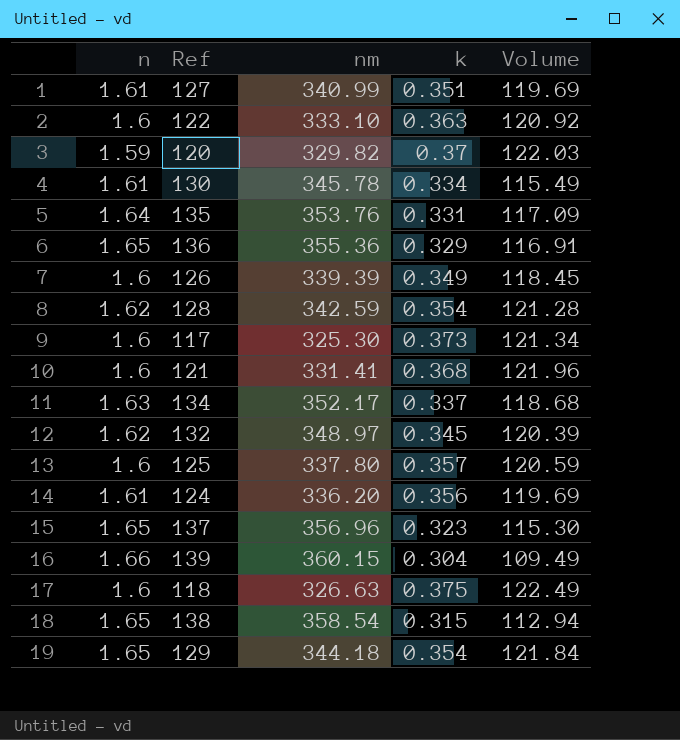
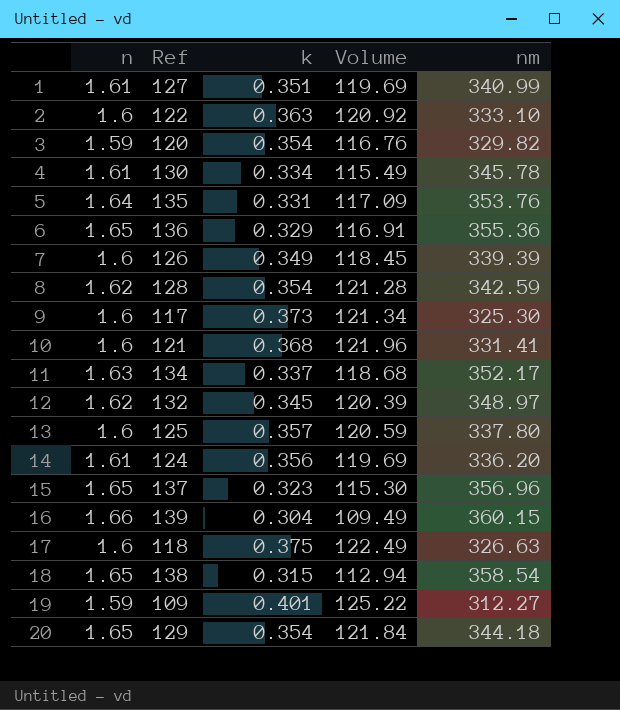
column nm | position: 3 -> 5
120 | k: 0.37 -> 0.354
120 | Volume: 122.03 -> 116.76
row 109: none -> 1.59 | 0.401 | 125.22 | 312.27

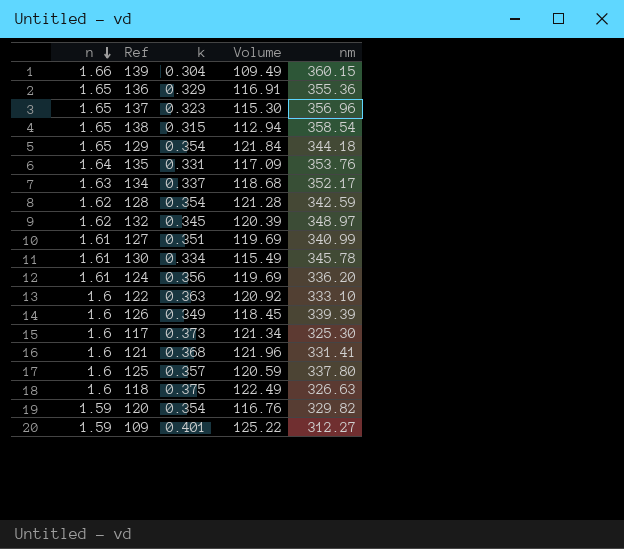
row order: none -> n descending

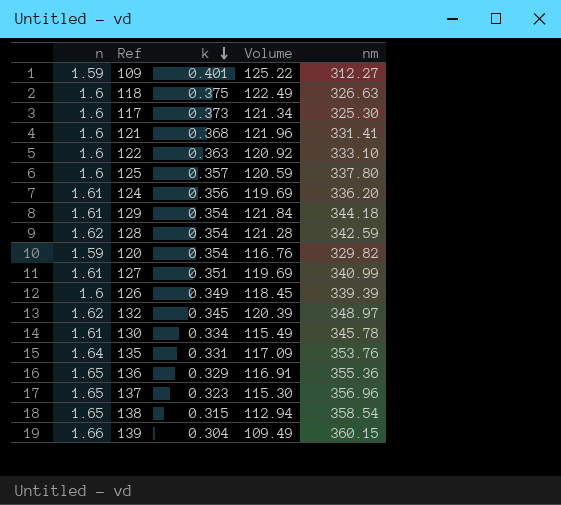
row order: n descending -> k descending
row 134: 1.63 | 0.337 | 118.68 | 352.17 -> none
129 | n: 1.65 -> 1.61

